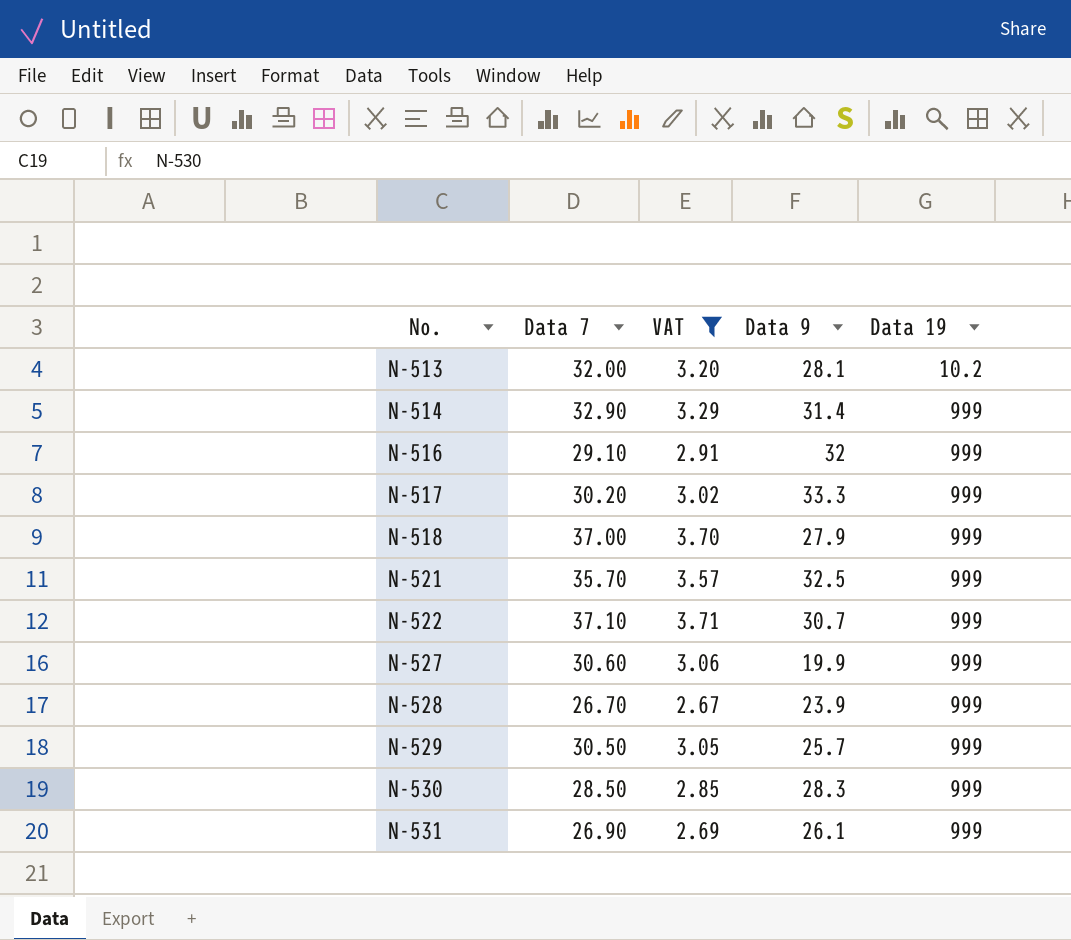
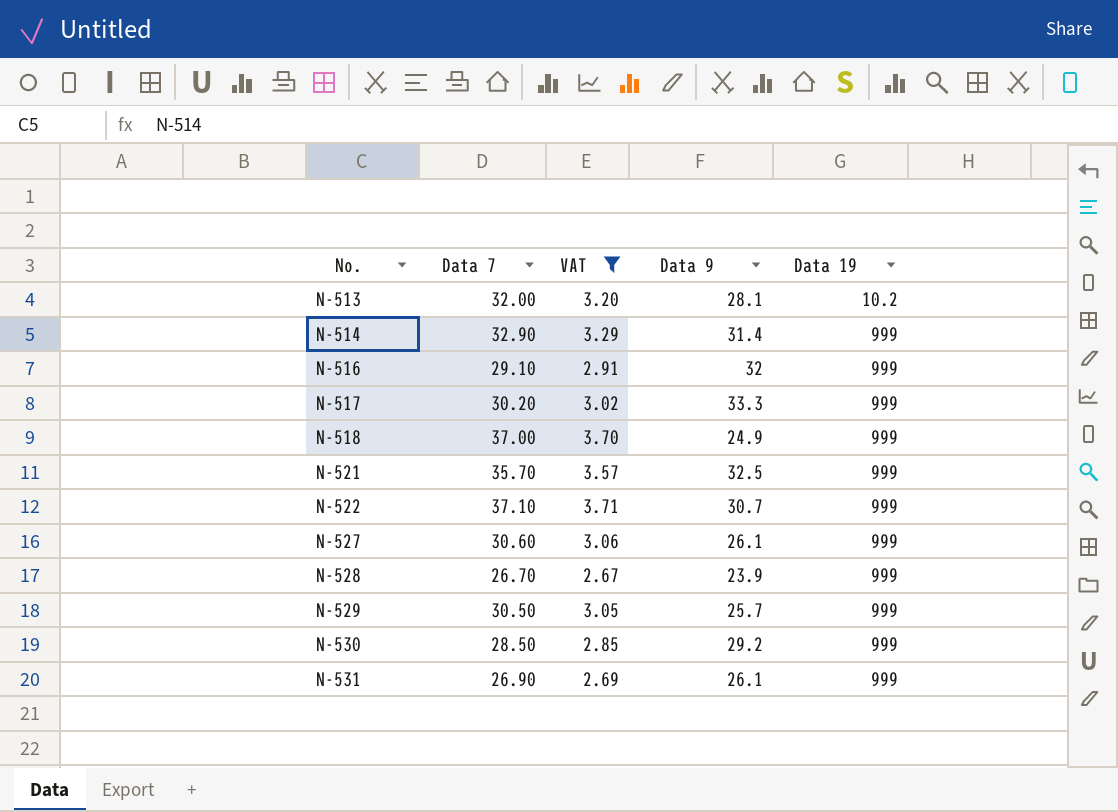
N-518 | Data 9: 27.9 -> 24.9
N-527 | Data 9: 19.9 -> 26.1
N-530 | Data 9: 28.3 -> 29.2

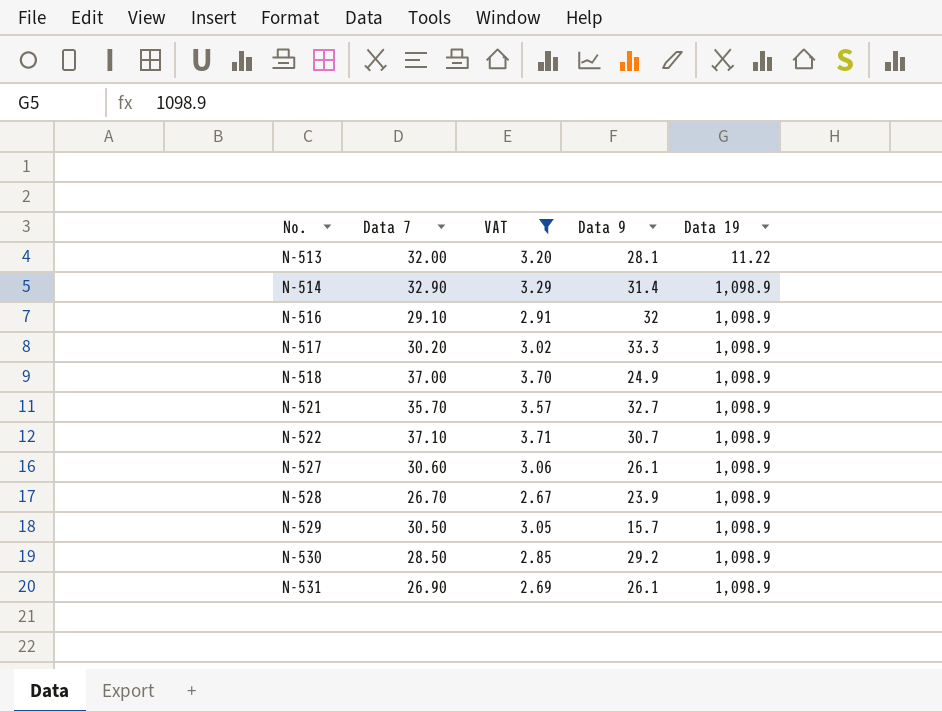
N-513 | Data 19: 10.2 -> 11.22
N-514 | Data 19: 999 -> 1,098.9
N-516 | Data 19: 999 -> 1,098.9
N-517 | Data 19: 999 -> 1,098.9
N-518 | Data 19: 999 -> 1,098.9
N-521 | Data 9: 32.5 -> 32.7
N-521 | Data 19: 999 -> 1,098.9
N-522 | Data 19: 999 -> 1,098.9
N-527 | Data 19: 999 -> 1,098.9
N-528 | Data 19: 999 -> 1,098.9
N-529 | Data 9: 25.7 -> 15.7
N-529 | Data 19: 999 -> 1,098.9
N-530 | Data 19: 999 -> 1,098.9
N-531 | Data 19: 999 -> 1,098.9

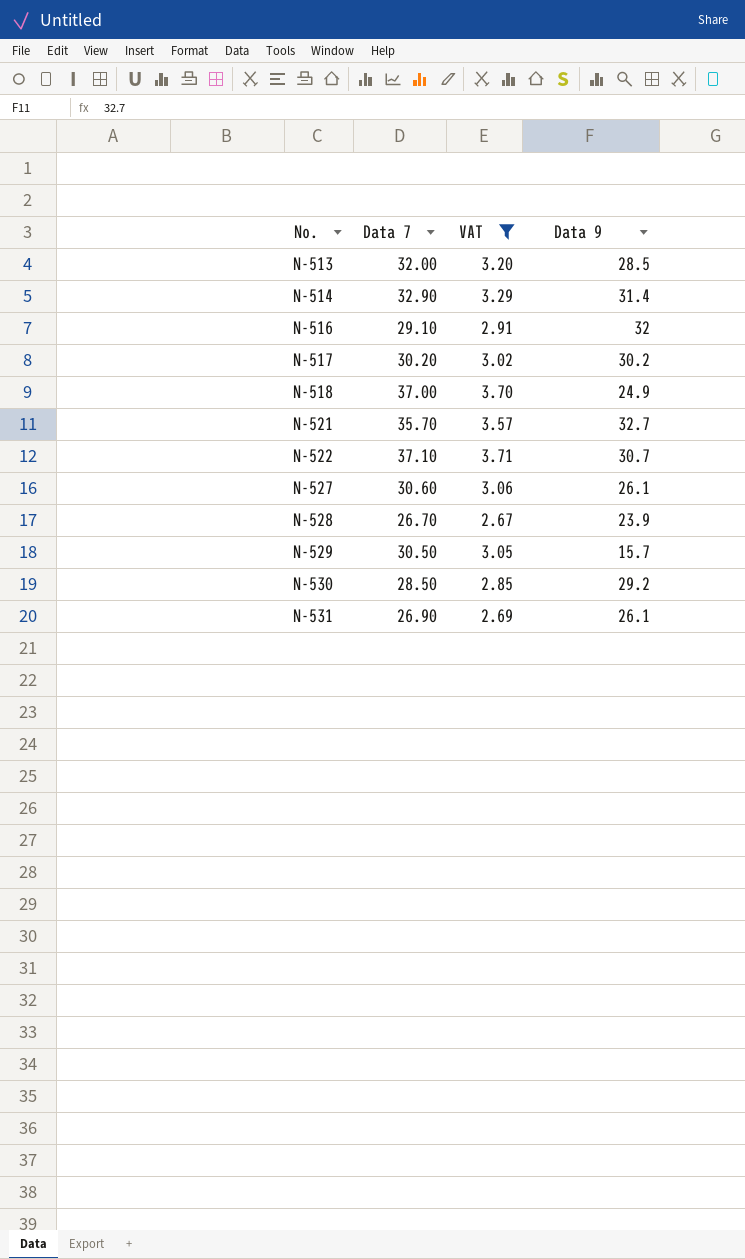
column Data 19 | position: 5 -> none
N-513 | Data 9: 28.1 -> 28.5
N-517 | Data 9: 33.3 -> 30.2

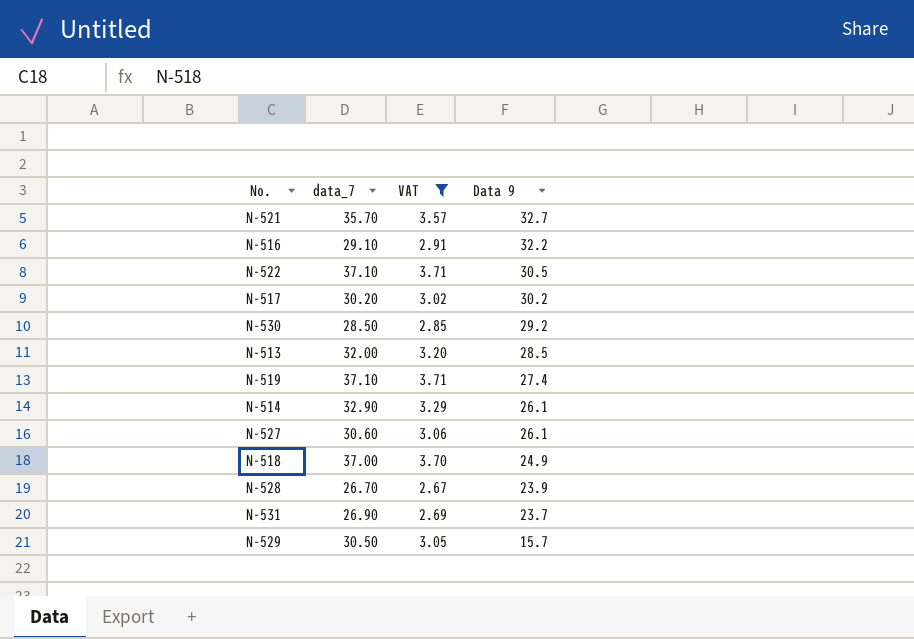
row order: No. ascending -> Data 9 descending
column name: Data 7 -> data_7
N-516 | Data 9: 32 -> 32.2
N-522 | Data 9: 30.7 -> 30.5
row N-519: none -> 37.10 | 3.71 | 27.4
N-514 | Data 9: 31.4 -> 26.1
N-531 | Data 9: 26.1 -> 23.7

